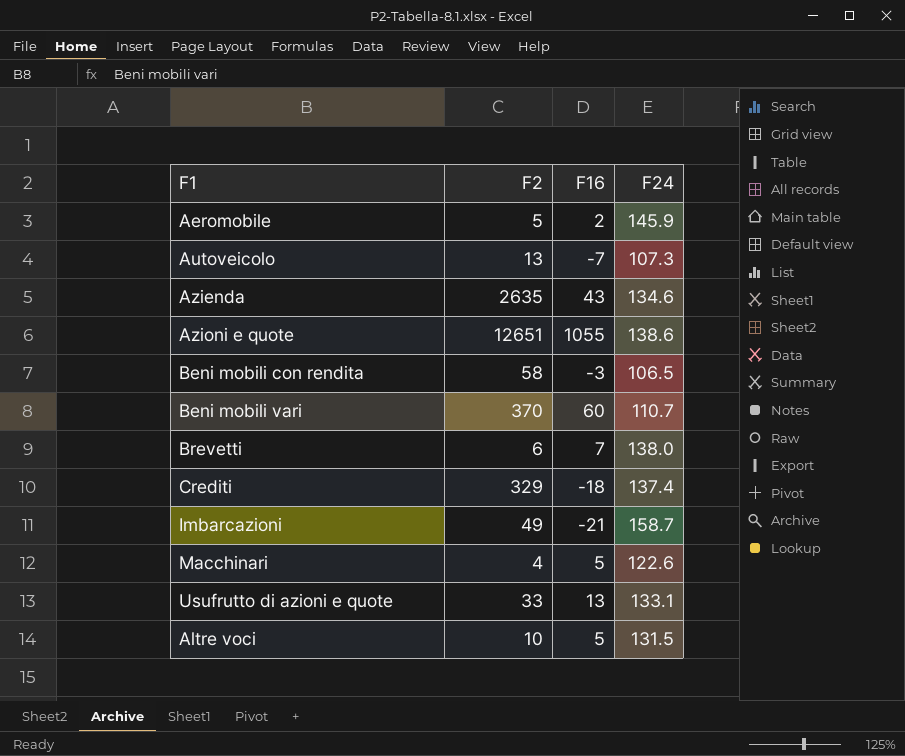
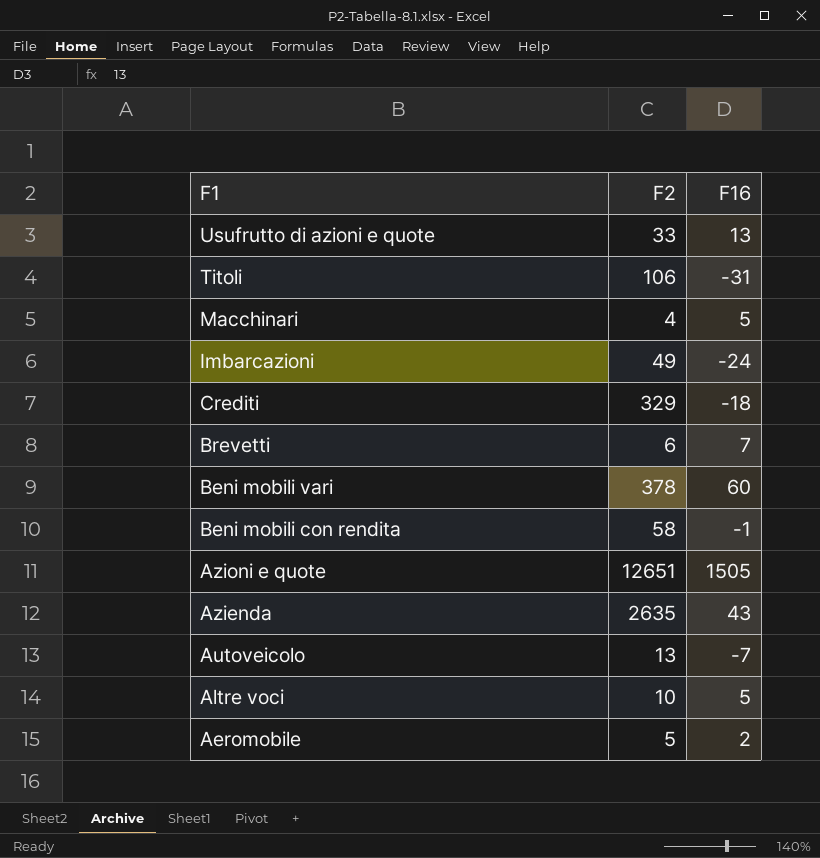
row order: none -> F1 descending
column F24 | position: 4 -> none
row Titoli: none -> 106 | -31
Imbarcazioni | F16: -21 -> -24
Beni mobili vari | F2: 370 -> 378
Beni mobili con rendita | F16: -3 -> -1
Azioni e quote | F16: 1055 -> 1505

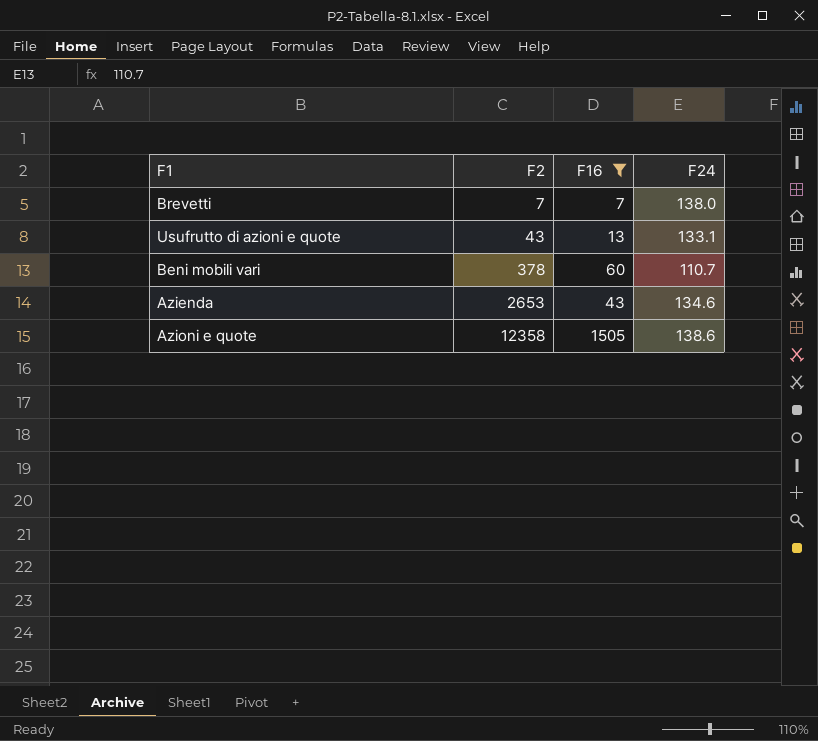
filter: none -> F16 >= 7
row order: F1 descending -> F2 ascending
column F24 | position: none -> 4
Brevetti | F2: 6 -> 7
Usufrutto di azioni e quote | F2: 33 -> 43
Azienda | F2: 2635 -> 2653
Azioni e quote | F2: 12651 -> 12358

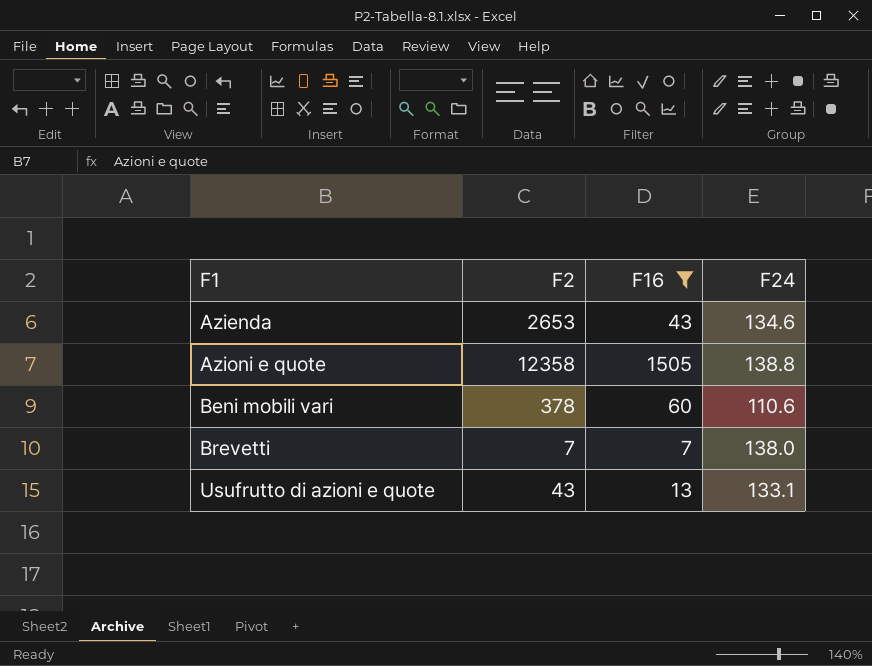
row order: F2 ascending -> F1 ascending
Azioni e quote | F24: 138.6 -> 138.8
Beni mobili vari | F24: 110.7 -> 110.6

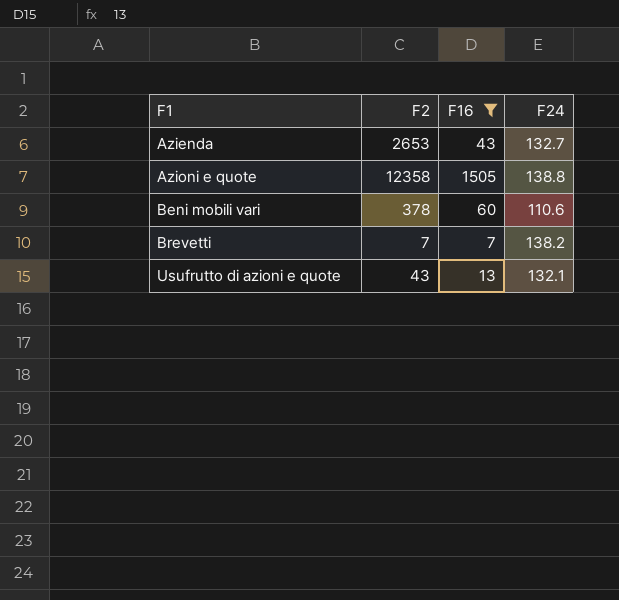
Azienda | F24: 134.6 -> 132.7
Brevetti | F24: 138.0 -> 138.2
Usufrutto di azioni e quote | F24: 133.1 -> 132.1

